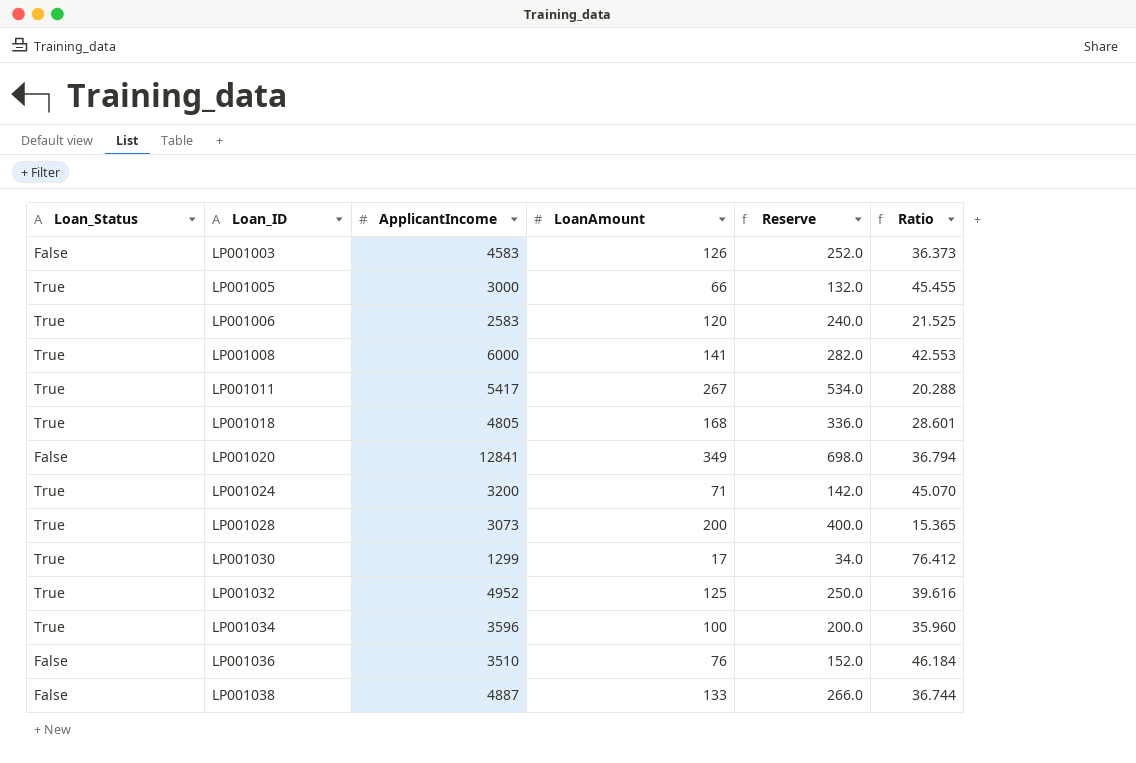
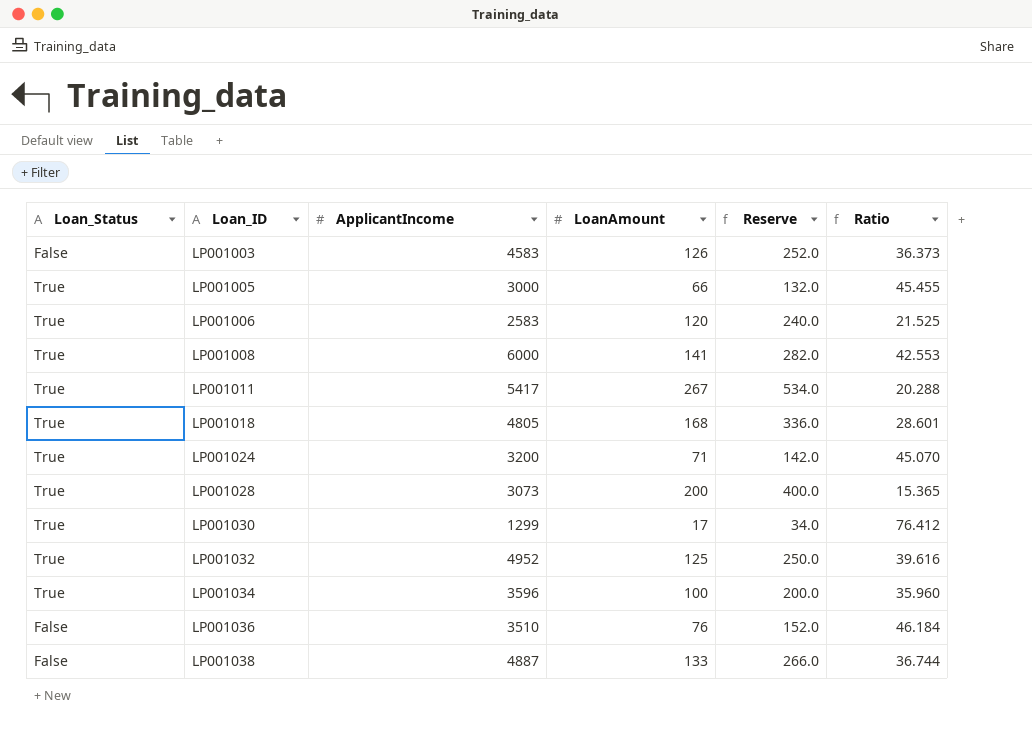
row LP001020: False | 12841 | 349 | 698.0 | 36.794 -> none

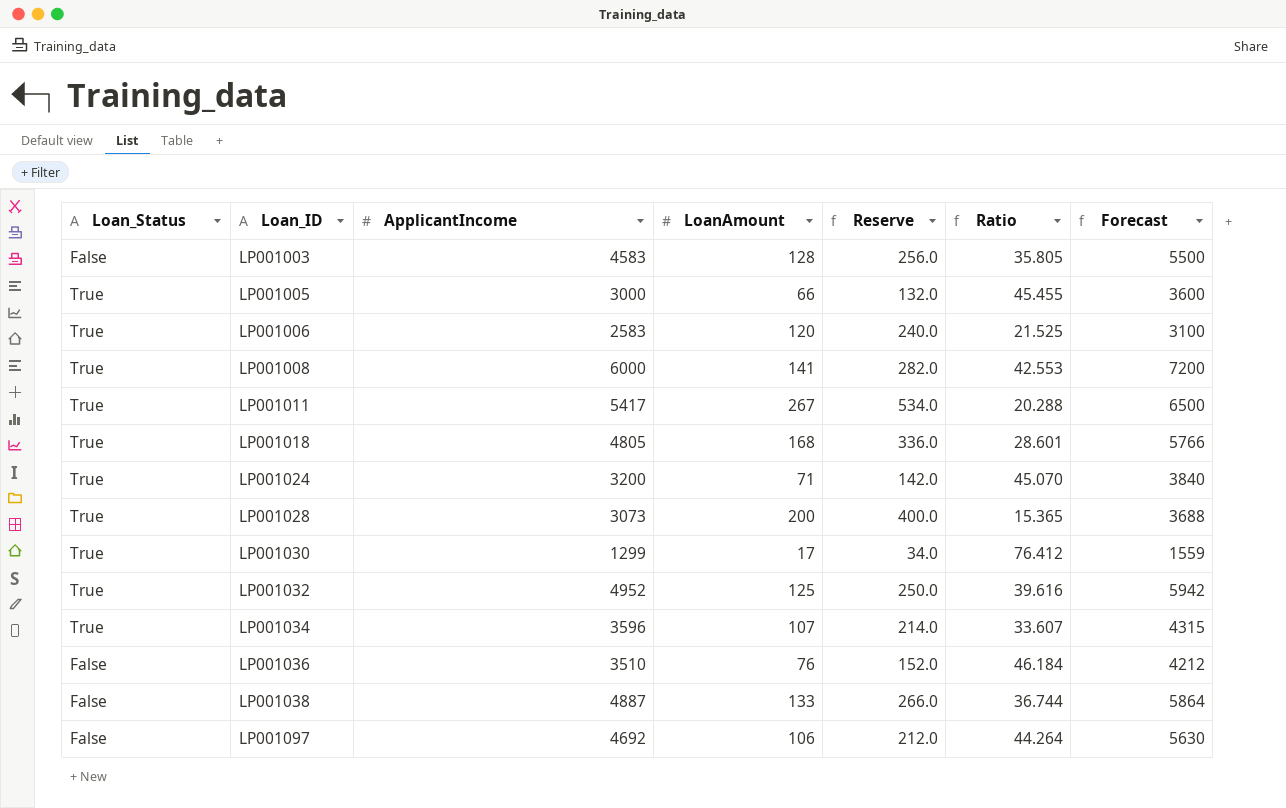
column Forecast | formula: none -> [ApplicantIncome] * 1.2
LP001003 | LoanAmount: 126 -> 128
LP001003 | Reserve: 252.0 -> 256.0
LP001003 | Ratio: 36.373 -> 35.805
LP001034 | LoanAmount: 100 -> 107
LP001034 | Reserve: 200.0 -> 214.0
LP001034 | Ratio: 35.960 -> 33.607
row LP001097: none -> False | 4692 | 106 | 212.0 | 44.264 | 5630

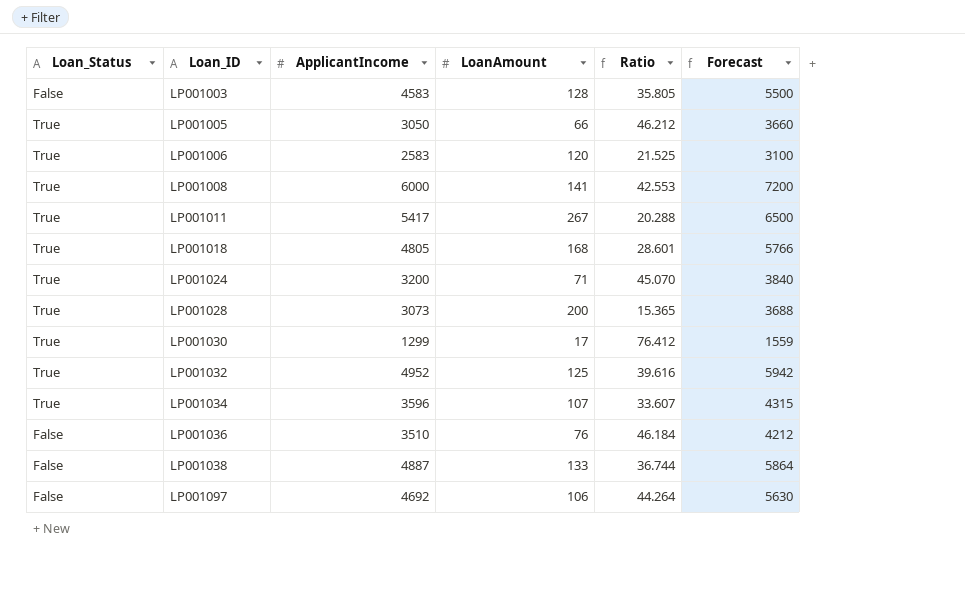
column Reserve | formula: [LoanAmount] * 2 -> none
LP001005 | ApplicantIncome: 3000 -> 3050
LP001005 | Ratio: 45.455 -> 46.212
LP001005 | Forecast: 3600 -> 3660

